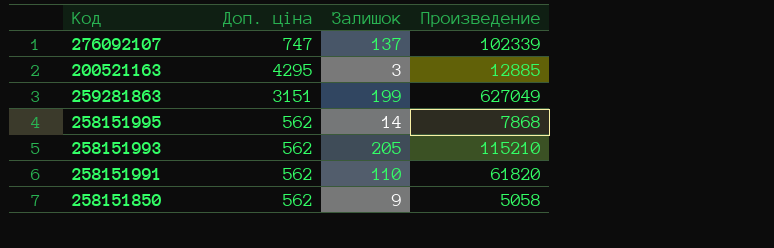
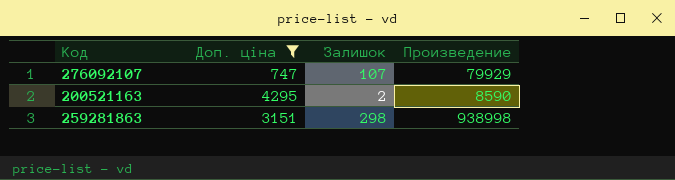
filter: none -> Доп. ціна != 562
276092107 | Залишок: 137 -> 107
276092107 | Произведение: 102339 -> 79929
200521163 | Залишок: 3 -> 2
200521163 | Произведение: 12885 -> 8590
259281863 | Залишок: 199 -> 298
259281863 | Произведение: 627049 -> 938998

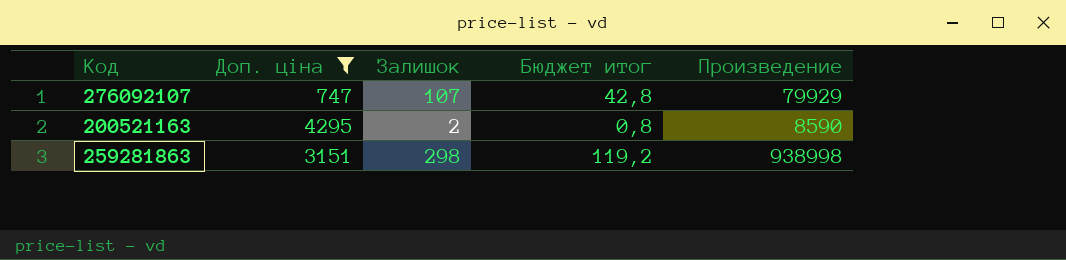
column Бюджет итог | formula: none -> [Залишок] * 0,4

